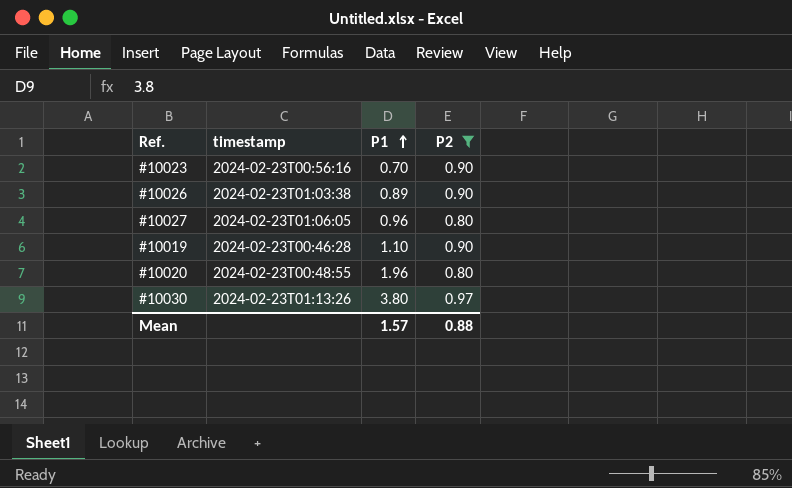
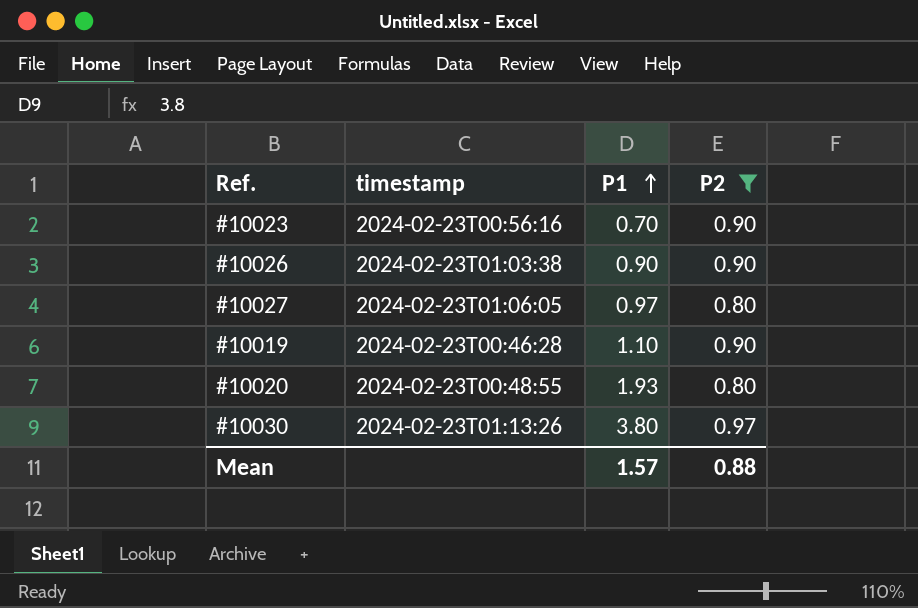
#10026 | P1: 0.89 -> 0.90
#10027 | P1: 0.96 -> 0.97
#10020 | P1: 1.96 -> 1.93

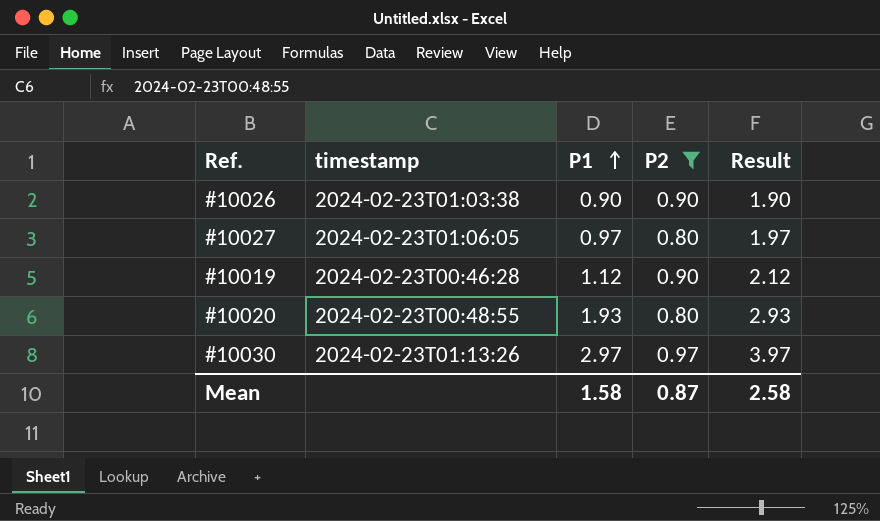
column Result | formula: none -> [P1] + 1
row #10023: 2024-02-23T00:56:16 | 0.70 | 0.90 -> none
#10019 | P1: 1.10 -> 1.12
#10030 | P1: 3.80 -> 2.97
Mean | P1: 1.57 -> 1.58
Mean | P2: 0.88 -> 0.87

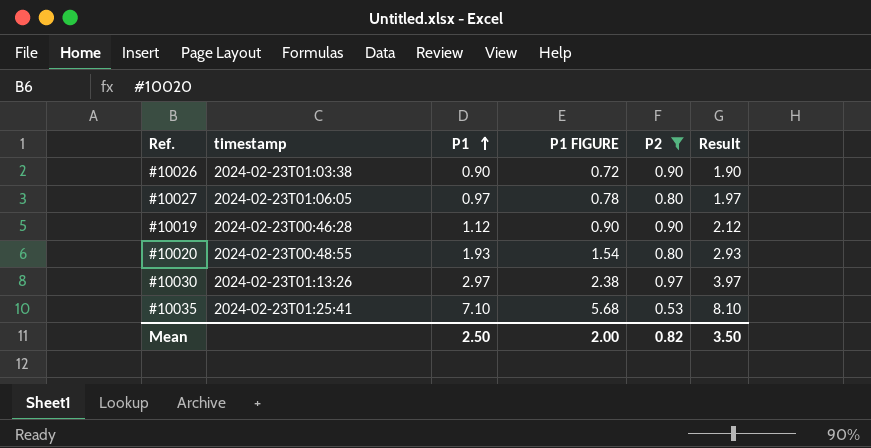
column P1 FIGURE | formula: none -> [P1] * 0.8
row #10035: none -> 2024-02-23T01:25:41 | 7.10 | 5.68 | 0.53 | 8.10
Mean | P1: 1.58 -> 2.50
Mean | P2: 0.87 -> 0.82
Mean | Result: 2.58 -> 3.50

